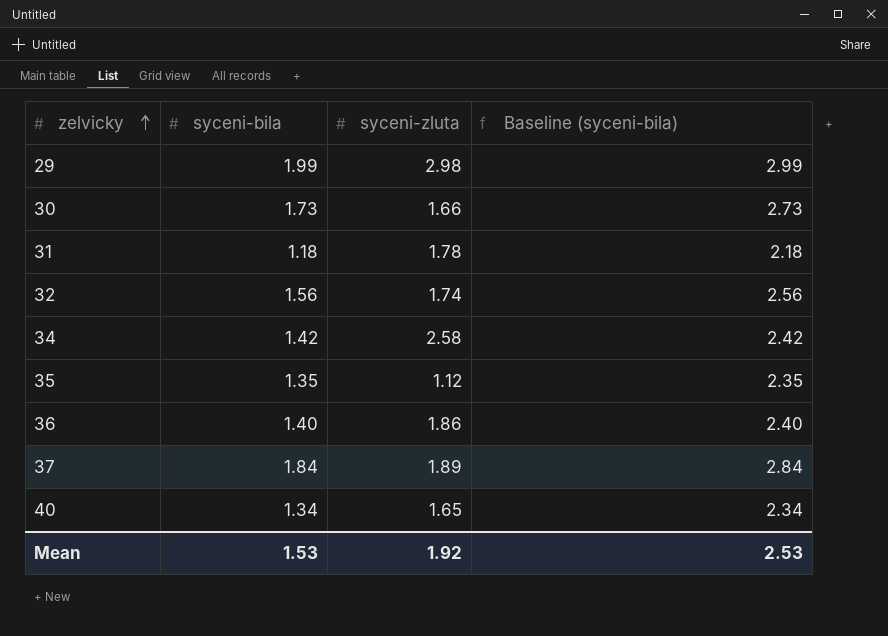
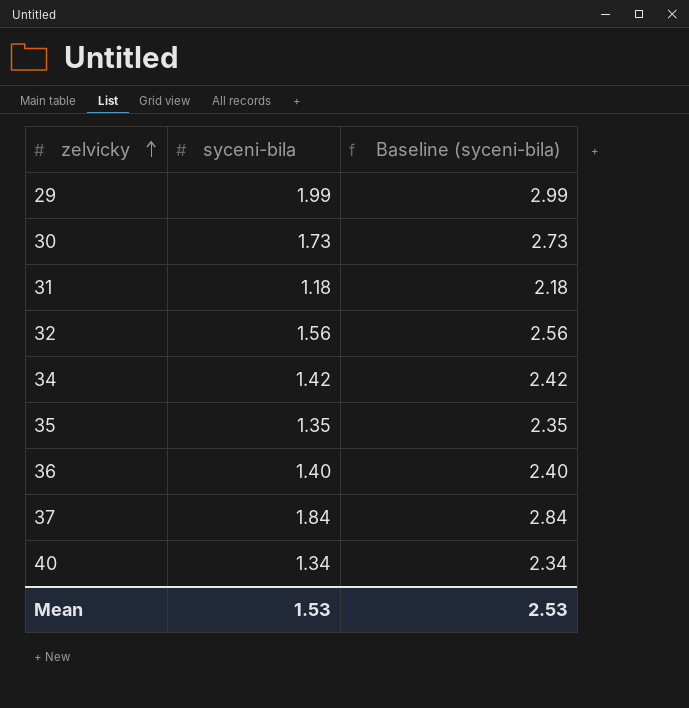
column syceni-zluta | position: 3 -> none

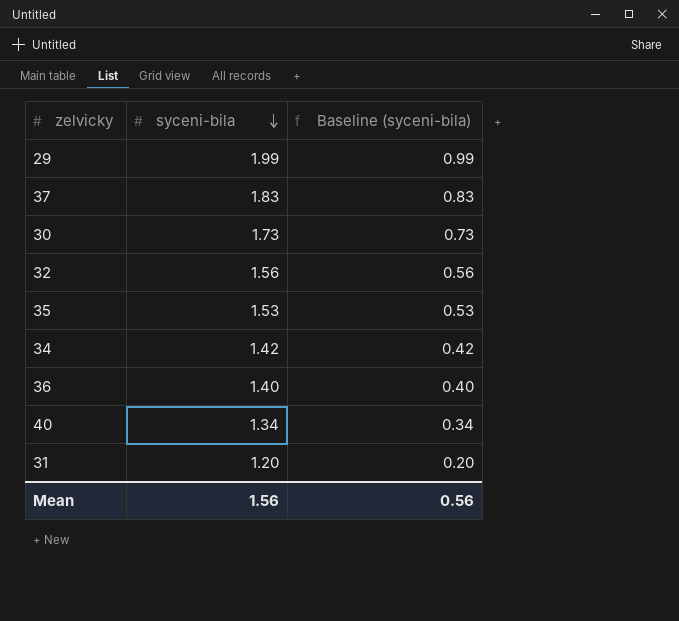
row order: zelvicky ascending -> syceni-bila descending
column Baseline (syceni-bila) | formula: [syceni-bila] + 1 -> [syceni-bila] - 1
37 | syceni-bila: 1.84 -> 1.83
35 | syceni-bila: 1.35 -> 1.53
31 | syceni-bila: 1.18 -> 1.20
Mean | syceni-bila: 1.53 -> 1.56
Mean | Baseline (syceni-bila): 2.53 -> 0.56

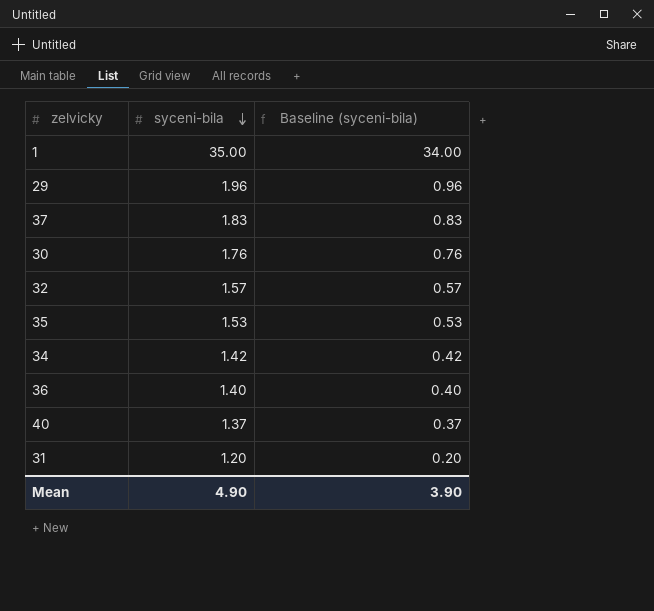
row 1: none -> 35.00 | 34.00
29 | syceni-bila: 1.99 -> 1.96
29 | Baseline (syceni-bila): 0.99 -> 0.96
30 | syceni-bila: 1.73 -> 1.76
30 | Baseline (syceni-bila): 0.73 -> 0.76
32 | syceni-bila: 1.56 -> 1.57
32 | Baseline (syceni-bila): 0.56 -> 0.57
40 | syceni-bila: 1.34 -> 1.37
40 | Baseline (syceni-bila): 0.34 -> 0.37
Mean | syceni-bila: 1.56 -> 4.90
Mean | Baseline (syceni-bila): 0.56 -> 3.90

